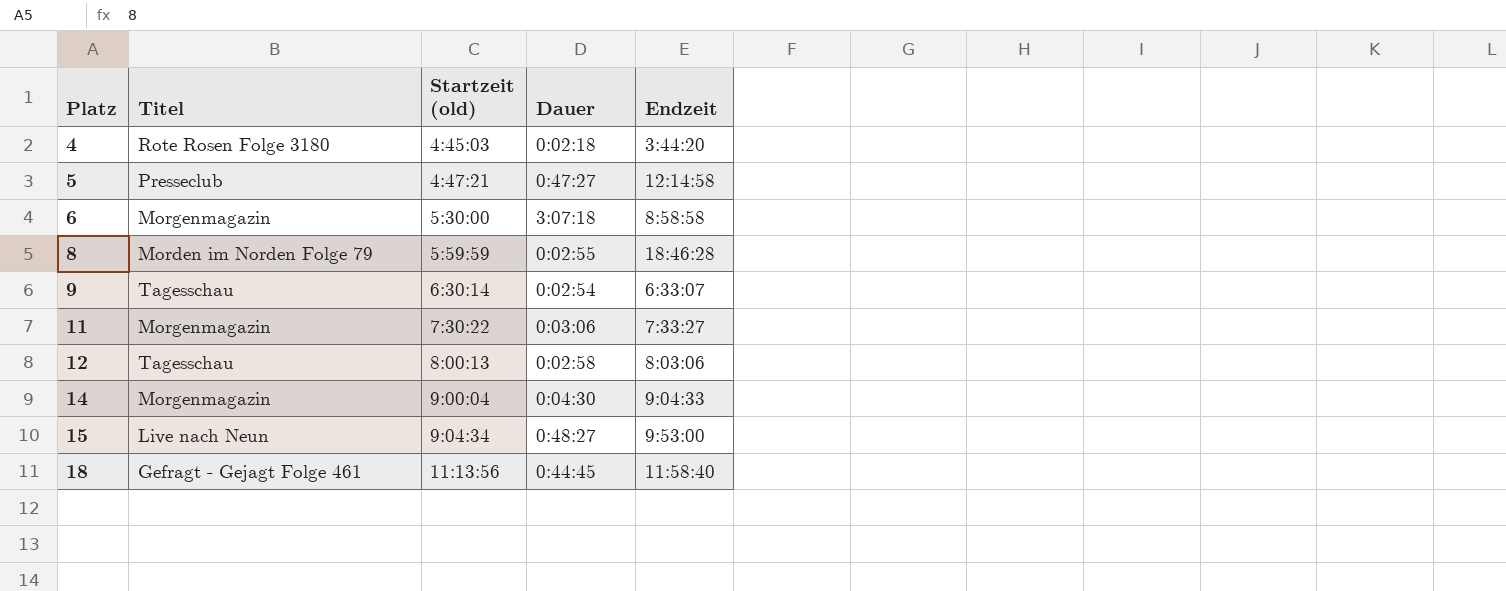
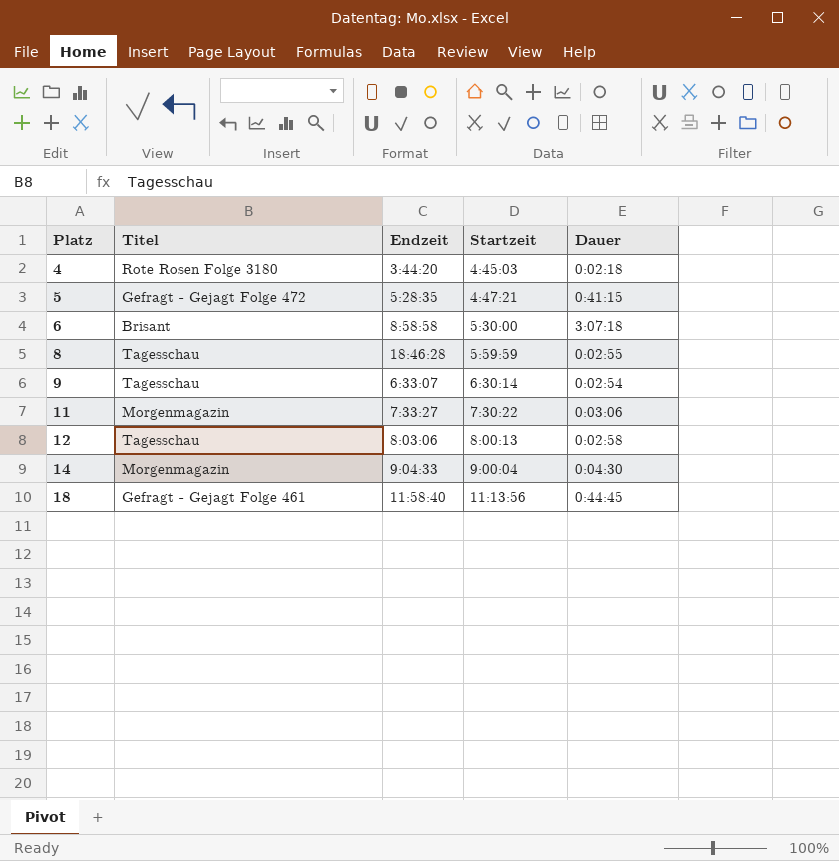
column Endzeit | position: 5 -> 3
column name: Startzeit (old) -> Startzeit
row 15: Live nach Neun | 9:04:34 | 0:48:27 | 9:53:00 -> none
5 | Titel: Presseclub -> Gefragt - Gejagt Folge 472
5 | Endzeit: 12:14:58 -> 5:28:35
5 | Dauer: 0:47:27 -> 0:41:15
6 | Titel: Morgenmagazin -> Brisant
8 | Titel: Morden im Norden Folge 79 -> Tagesschau

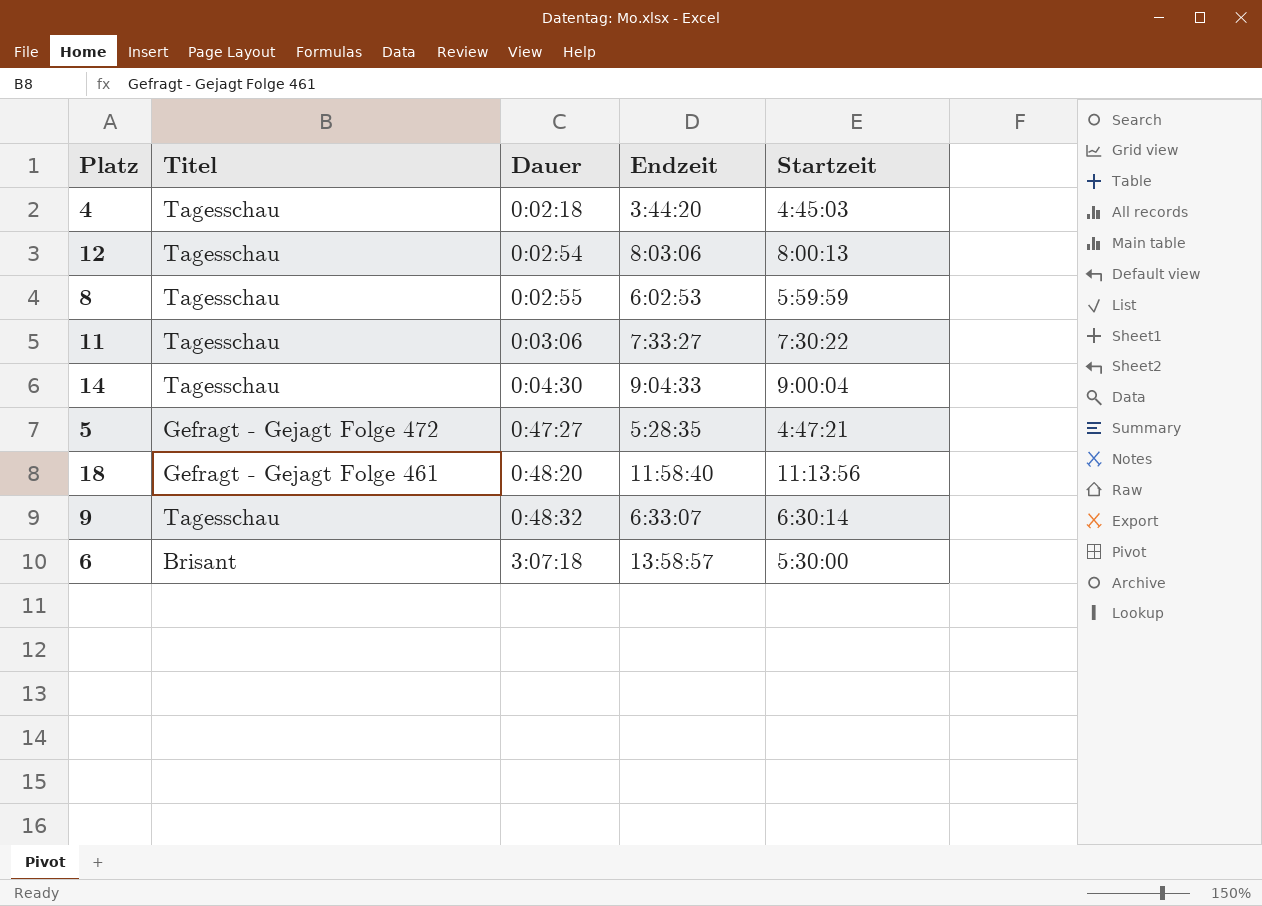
row order: Platz ascending -> Dauer ascending
column Dauer | position: 5 -> 3
4 | Titel: Rote Rosen Folge 3180 -> Tagesschau
12 | Dauer: 0:02:58 -> 0:02:54
8 | Endzeit: 18:46:28 -> 6:02:53
11 | Titel: Morgenmagazin -> Tagesschau
14 | Titel: Morgenmagazin -> Tagesschau
5 | Dauer: 0:41:15 -> 0:47:27
18 | Dauer: 0:44:45 -> 0:48:20
9 | Dauer: 0:02:54 -> 0:48:32
6 | Endzeit: 8:58:58 -> 13:58:57

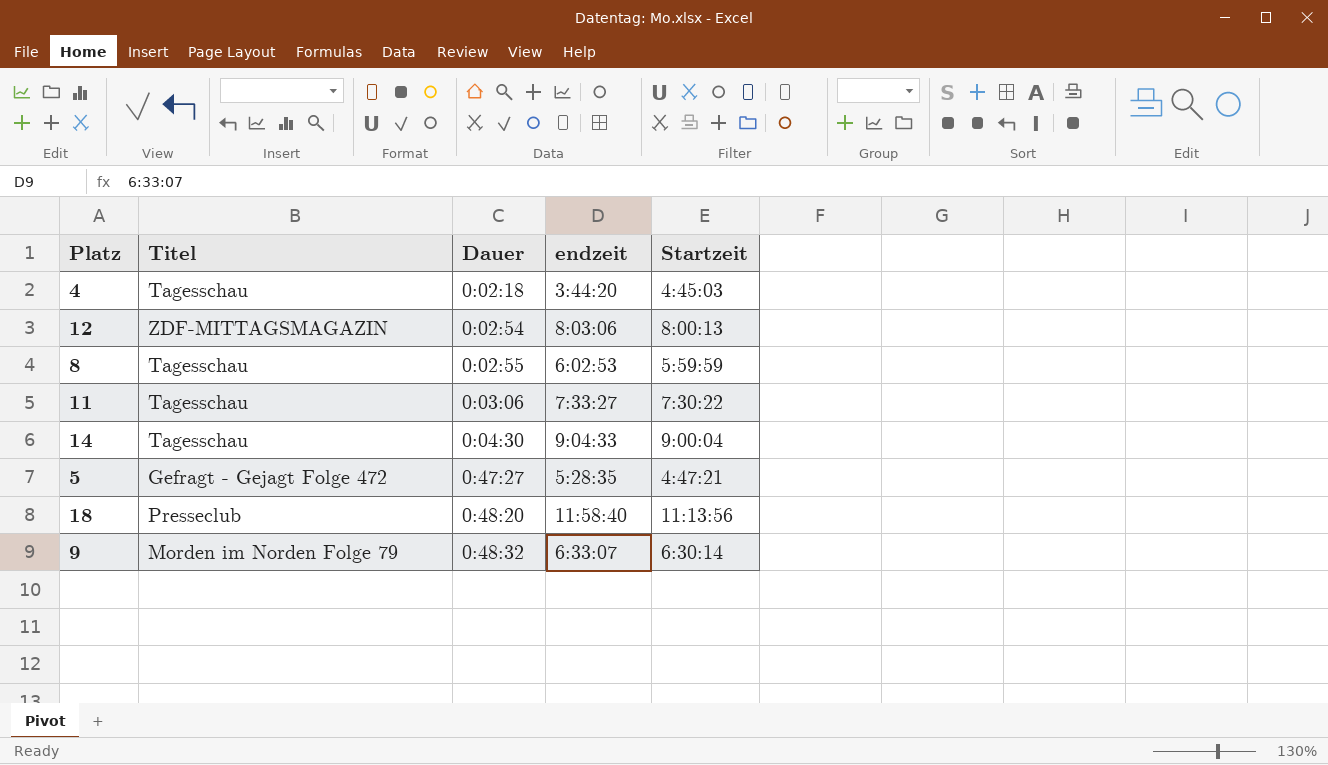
column name: Endzeit -> endzeit
row 6: Brisant | 3:07:18 | 13:58:57 | 5:30:00 -> none
12 | Titel: Tagesschau -> ZDF-MITTAGSMAGAZIN
18 | Titel: Gefragt - Gejagt Folge 461 -> Presseclub
9 | Titel: Tagesschau -> Morden im Norden Folge 79

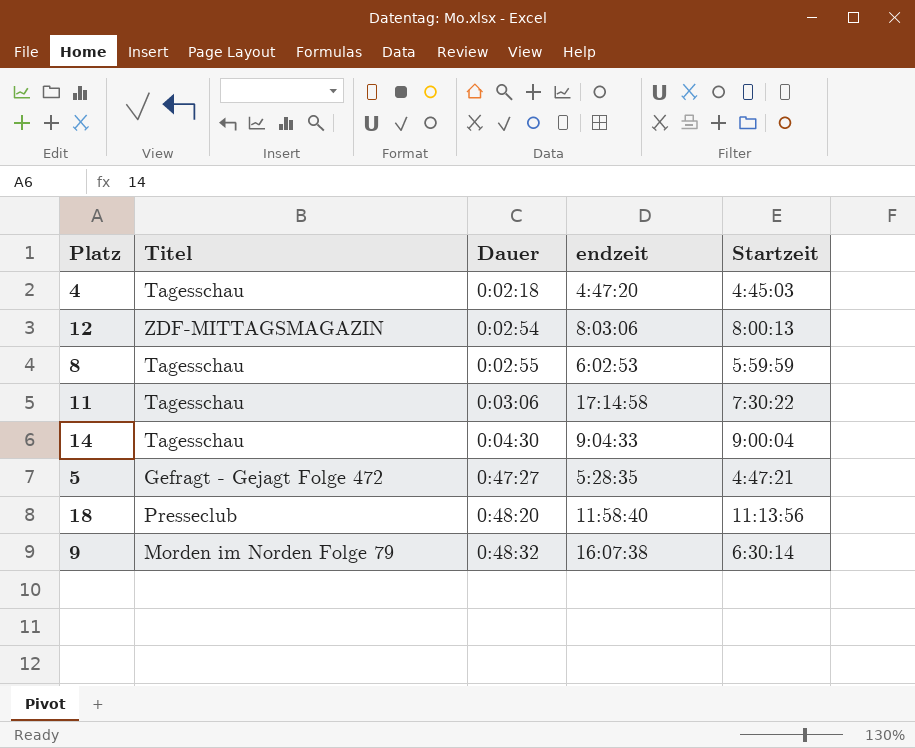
4 | endzeit: 3:44:20 -> 4:47:20
11 | endzeit: 7:33:27 -> 17:14:58
9 | endzeit: 6:33:07 -> 16:07:38

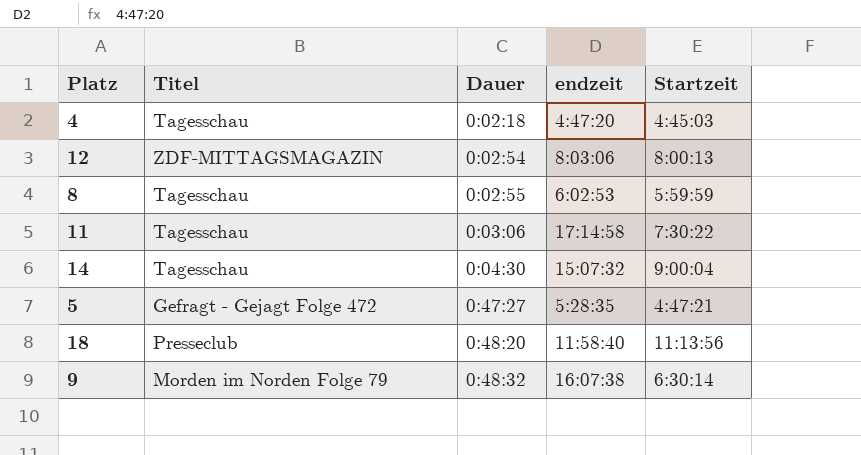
14 | endzeit: 9:04:33 -> 15:07:32

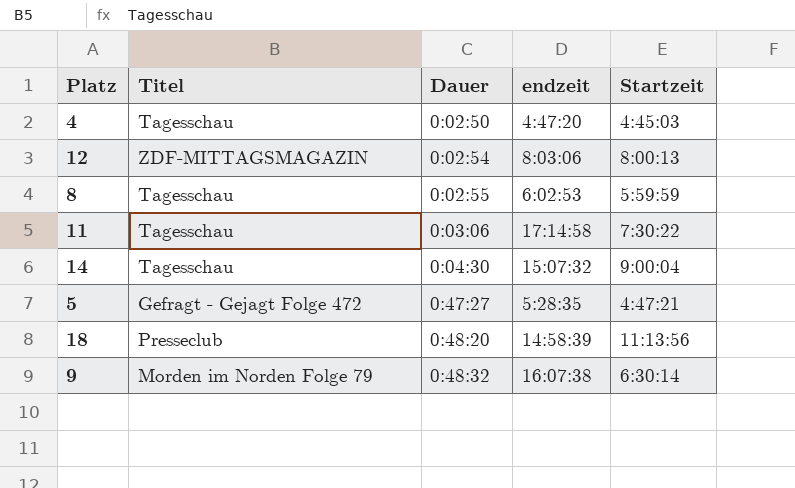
4 | Dauer: 0:02:18 -> 0:02:50
18 | endzeit: 11:58:40 -> 14:58:39

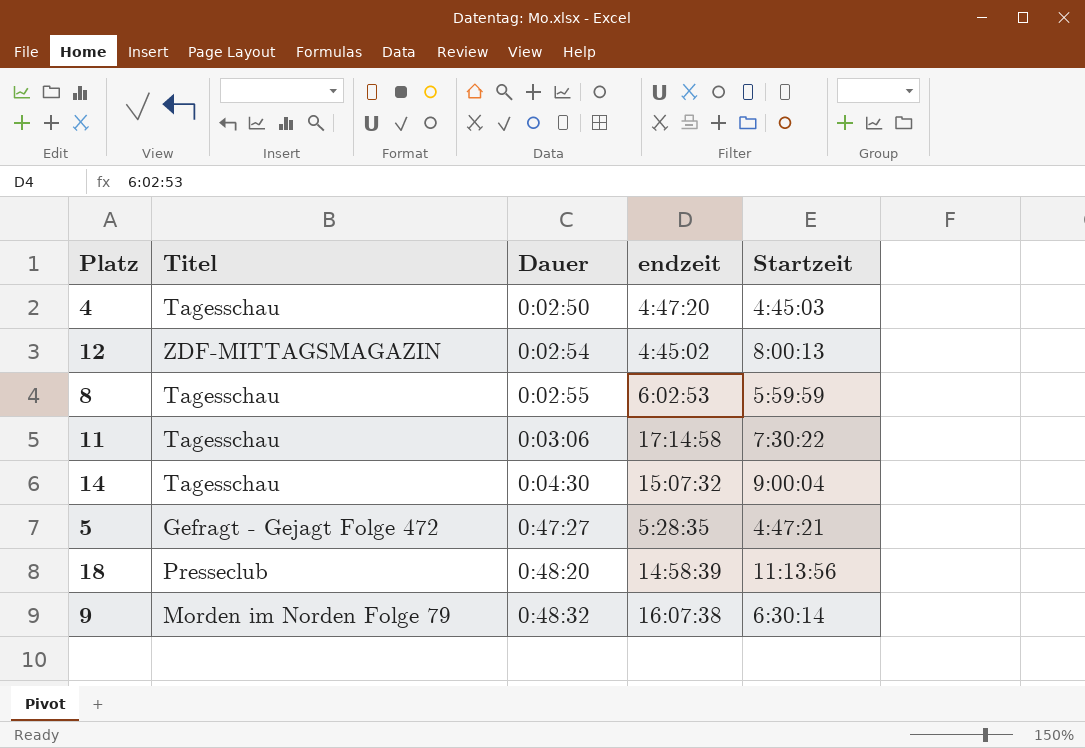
12 | endzeit: 8:03:06 -> 4:45:02

